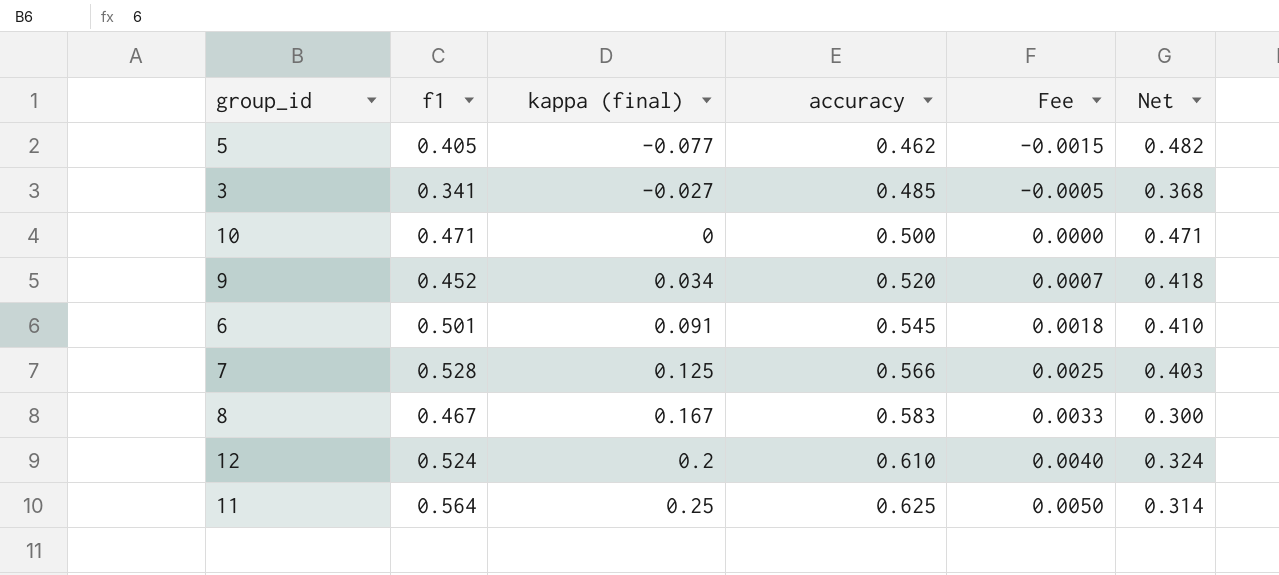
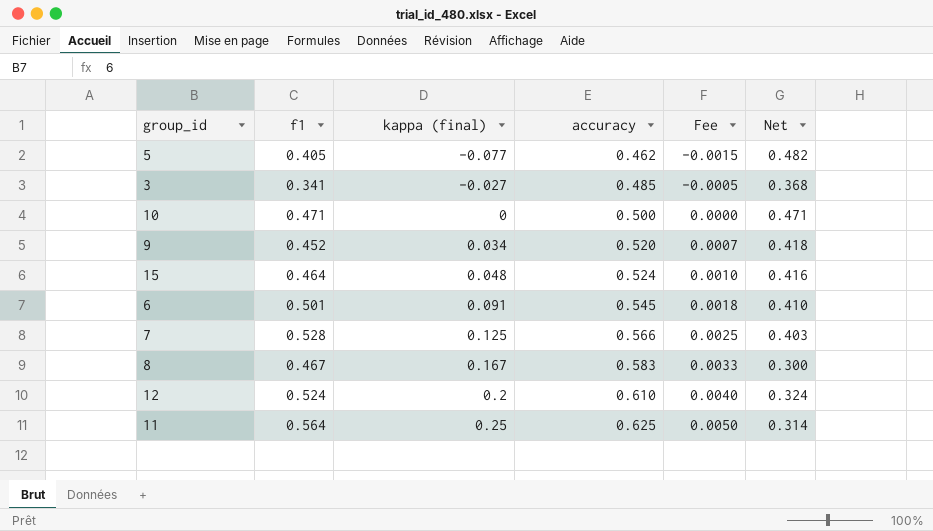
row 15: none -> 0.464 | 0.048 | 0.524 | 0.0010 | 0.416

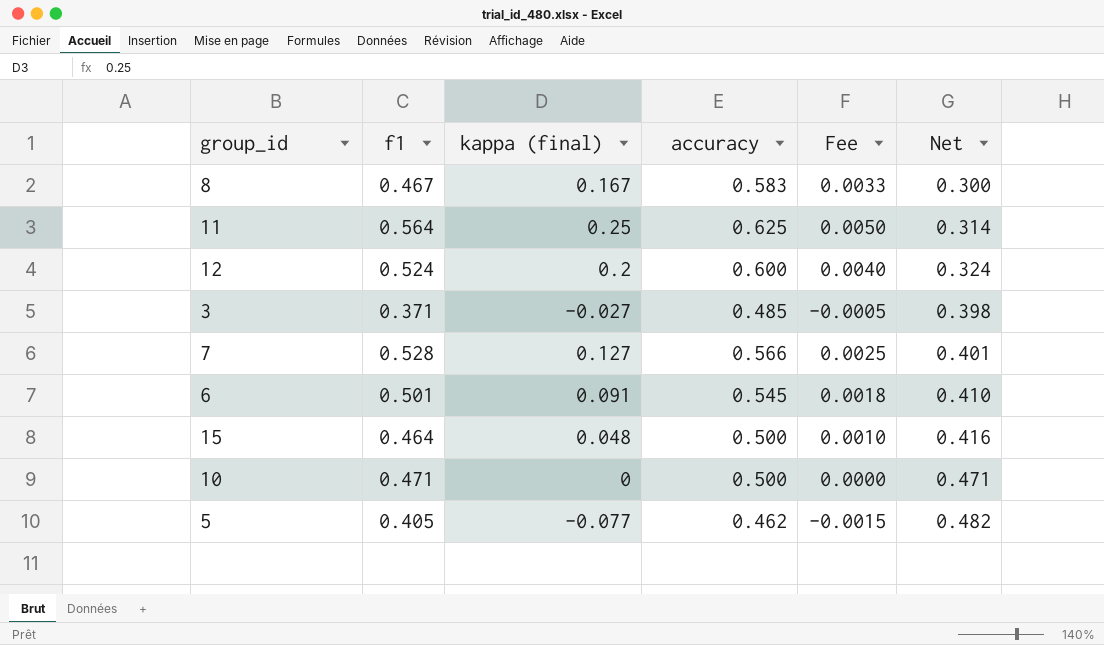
row order: kappa (final) ascending -> Net ascending
row 9: 0.452 | 0.034 | 0.520 | 0.0007 | 0.418 -> none
12 | accuracy: 0.610 -> 0.600
3 | f1: 0.341 -> 0.371
3 | Net: 0.368 -> 0.398
7 | kappa (final): 0.125 -> 0.127
7 | Net: 0.403 -> 0.401
15 | accuracy: 0.524 -> 0.500

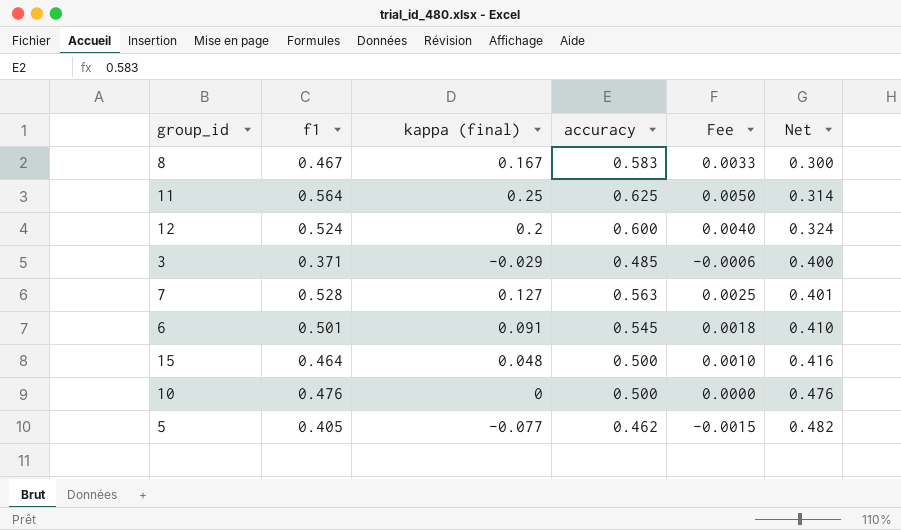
3 | kappa (final): -0.027 -> -0.029
3 | Fee: -0.0005 -> -0.0006
3 | Net: 0.398 -> 0.400
7 | accuracy: 0.566 -> 0.563
10 | f1: 0.471 -> 0.476
10 | Net: 0.471 -> 0.476

